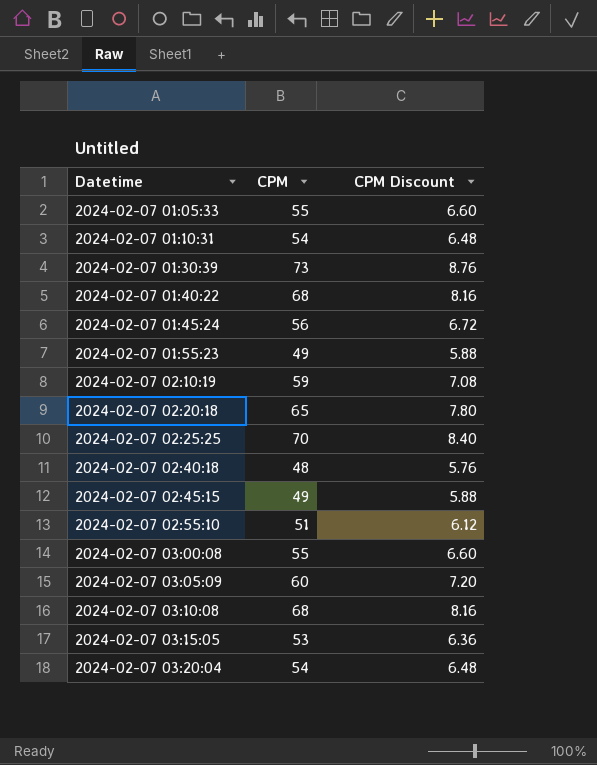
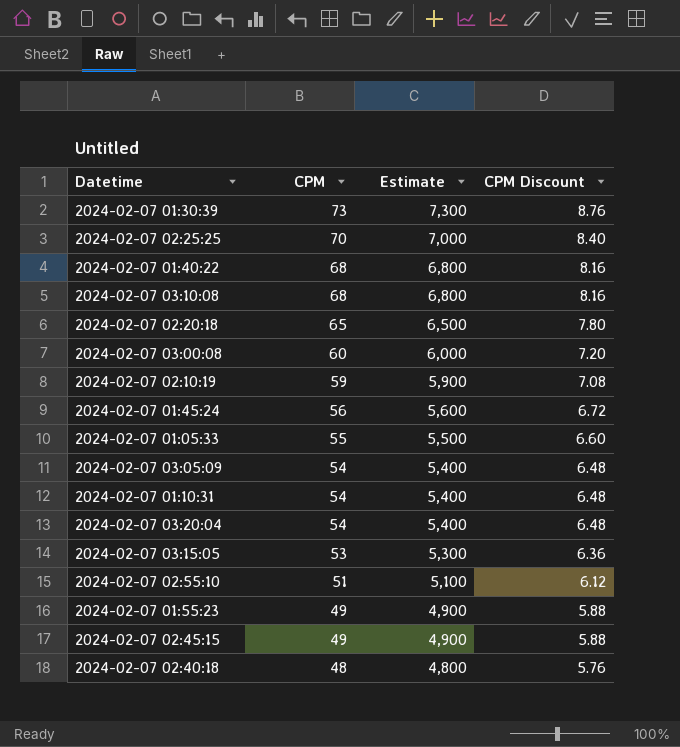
row order: Datetime ascending -> CPM descending
column Estimate | formula: none -> [CPM] * 100
2024-02-07 03:00:08 | CPM: 55 -> 60
2024-02-07 03:00:08 | CPM Discount: 6.60 -> 7.20
2024-02-07 03:05:09 | CPM: 60 -> 54
2024-02-07 03:05:09 | CPM Discount: 7.20 -> 6.48

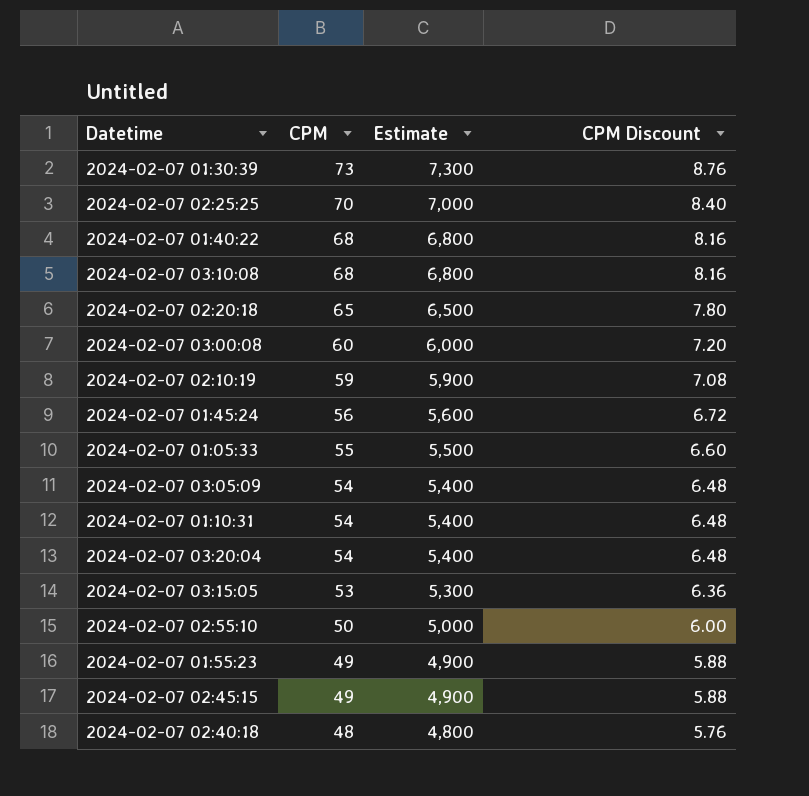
2024-02-07 02:55:10 | CPM: 51 -> 50
2024-02-07 02:55:10 | Estimate: 5,100 -> 5,000
2024-02-07 02:55:10 | CPM Discount: 6.12 -> 6.00

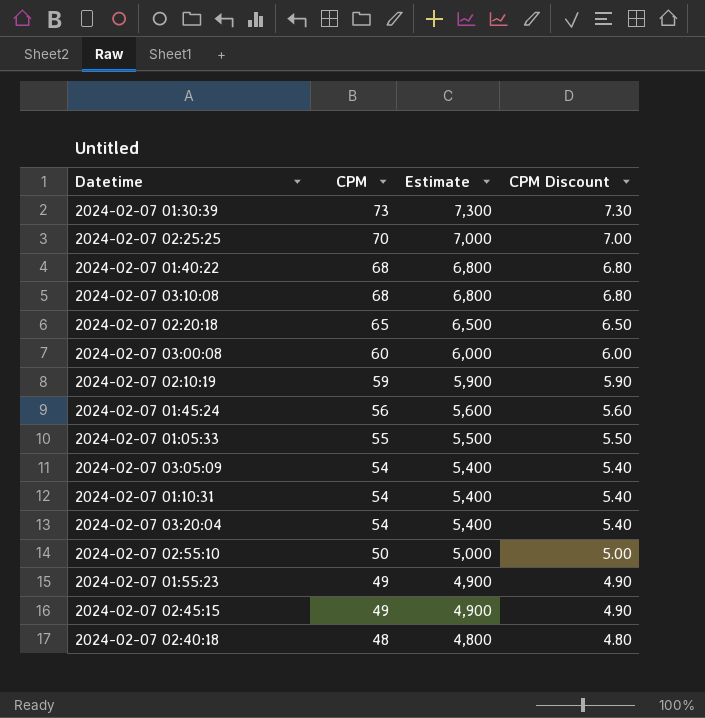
column CPM Discount | formula: [CPM] * 0.12 -> [CPM] * 0.1
row 2024-02-07 03:15:05: 53 | 5,300 | 6.36 -> none

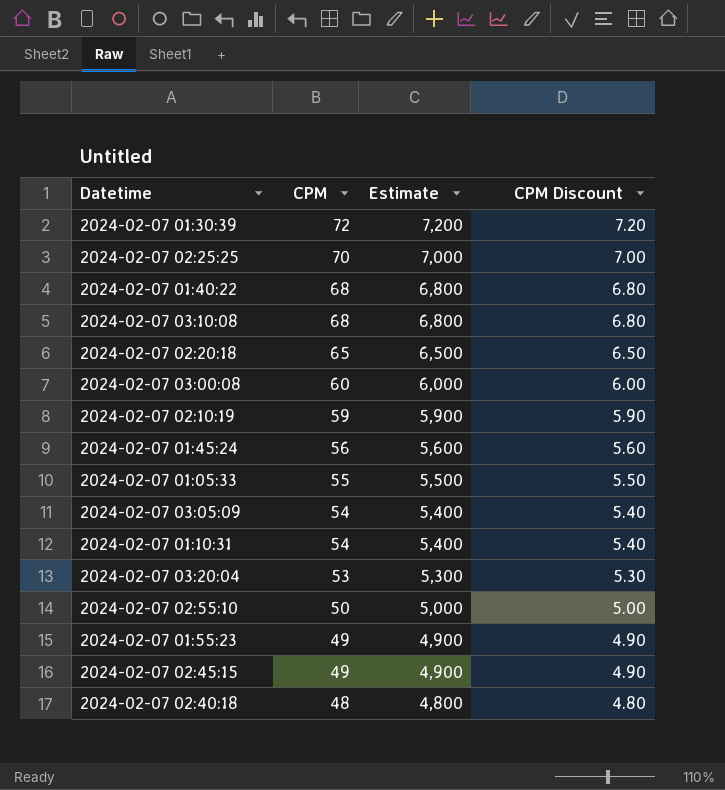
2024-02-07 01:30:39 | CPM: 73 -> 72
2024-02-07 01:30:39 | Estimate: 7,300 -> 7,200
2024-02-07 01:30:39 | CPM Discount: 7.30 -> 7.20
2024-02-07 03:20:04 | CPM: 54 -> 53
2024-02-07 03:20:04 | Estimate: 5,400 -> 5,300
2024-02-07 03:20:04 | CPM Discount: 5.40 -> 5.30

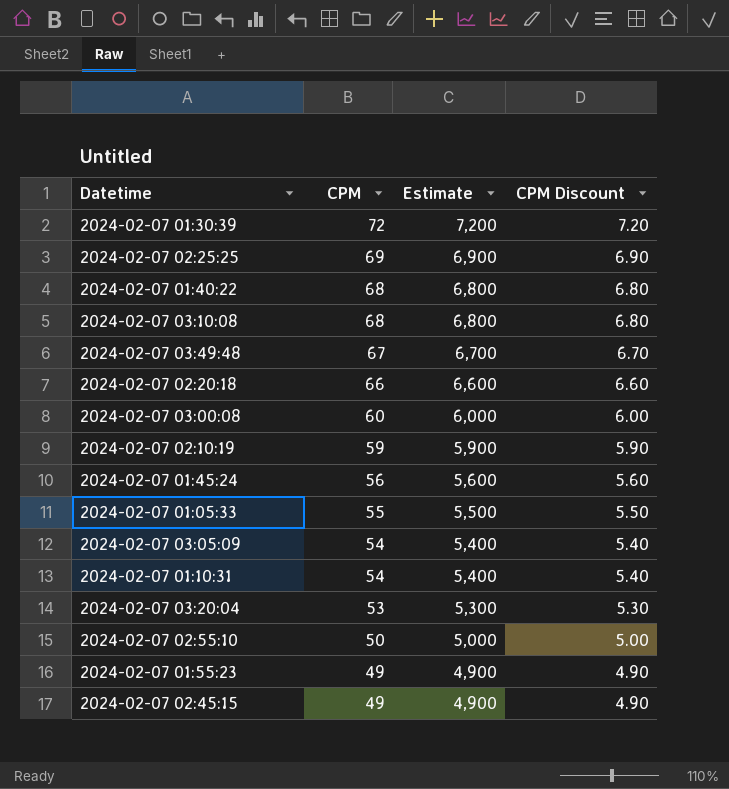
row 2024-02-07 02:40:18: 48 | 4,800 | 4.80 -> none
2024-02-07 02:25:25 | CPM: 70 -> 69
2024-02-07 02:25:25 | Estimate: 7,000 -> 6,900
2024-02-07 02:25:25 | CPM Discount: 7.00 -> 6.90
row 2024-02-07 03:49:48: none -> 67 | 6,700 | 6.70
2024-02-07 02:20:18 | CPM: 65 -> 66
2024-02-07 02:20:18 | Estimate: 6,500 -> 6,600
2024-02-07 02:20:18 | CPM Discount: 6.50 -> 6.60

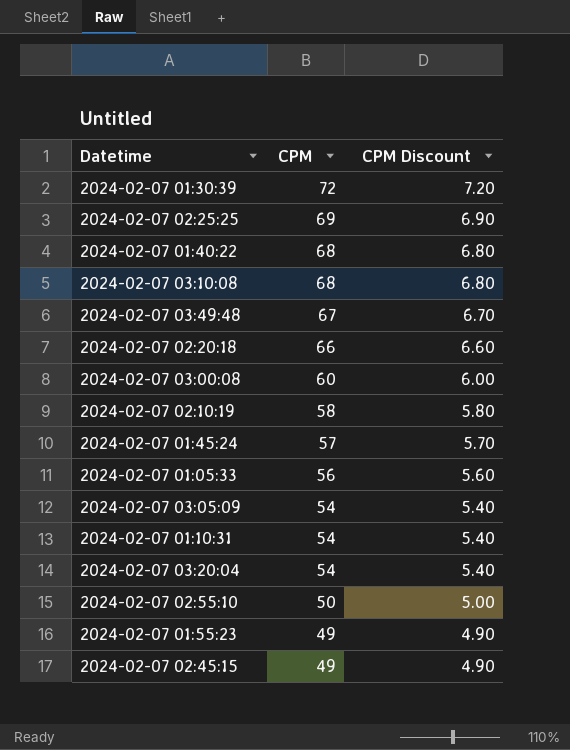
column Estimate | formula: [CPM] * 100 -> none
2024-02-07 02:10:19 | CPM: 59 -> 58
2024-02-07 02:10:19 | CPM Discount: 5.90 -> 5.80
2024-02-07 01:45:24 | CPM: 56 -> 57
2024-02-07 01:45:24 | CPM Discount: 5.60 -> 5.70
2024-02-07 01:05:33 | CPM: 55 -> 56
2024-02-07 01:05:33 | CPM Discount: 5.50 -> 5.60
2024-02-07 03:20:04 | CPM: 53 -> 54
2024-02-07 03:20:04 | CPM Discount: 5.30 -> 5.40

